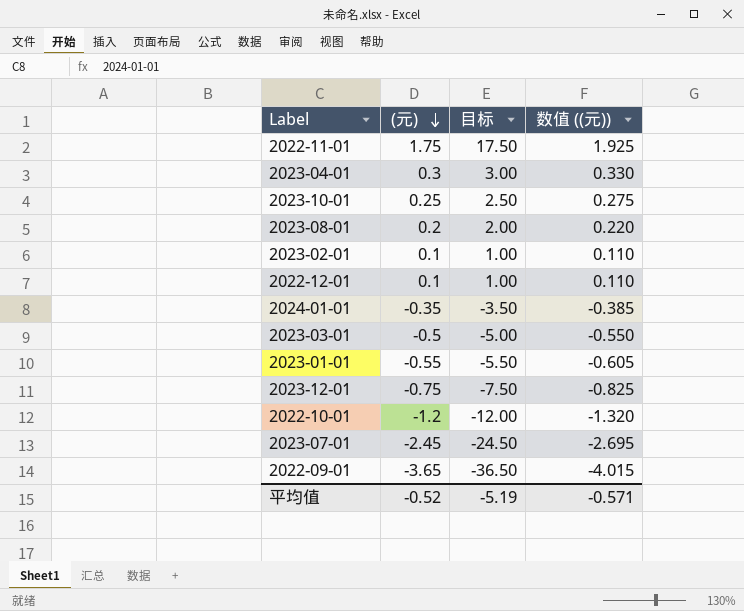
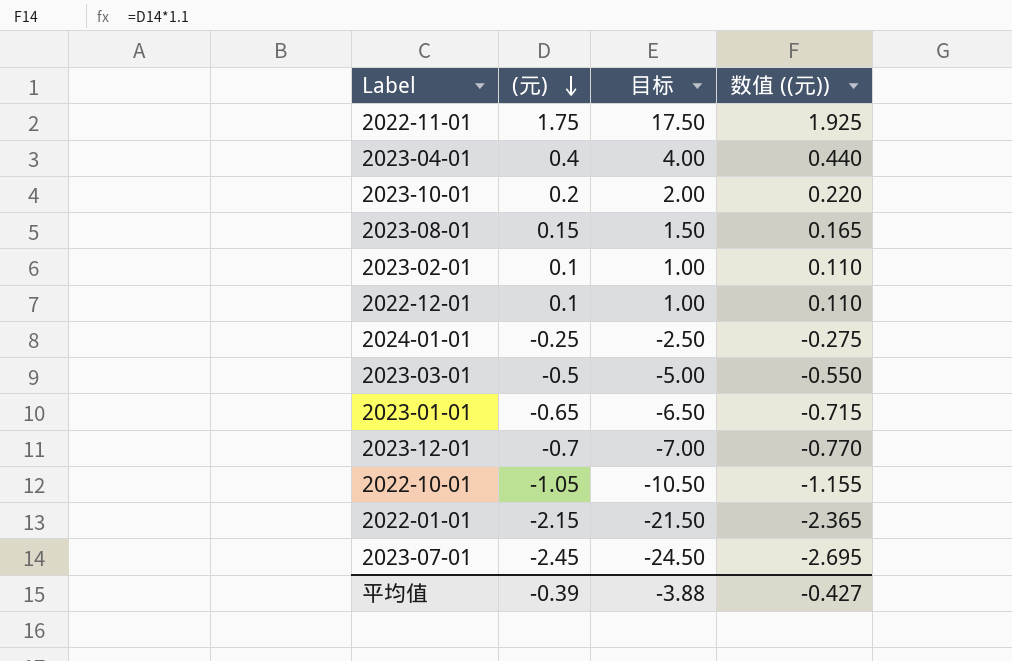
row 2022-09-01: -3.65 | -36.50 | -4.015 -> none
2023-04-01 | (元): 0.3 -> 0.4
2023-04-01 | 目标: 3.00 -> 4.00
2023-04-01 | 数值 ((元)): 0.330 -> 0.440
2023-10-01 | (元): 0.25 -> 0.2
2023-10-01 | 目标: 2.50 -> 2.00
2023-10-01 | 数值 ((元)): 0.275 -> 0.220
2023-08-01 | (元): 0.2 -> 0.15
2023-08-01 | 目标: 2.00 -> 1.50
2023-08-01 | 数值 ((元)): 0.220 -> 0.165
2024-01-01 | (元): -0.35 -> -0.25
2024-01-01 | 目标: -3.50 -> -2.50
2024-01-01 | 数值 ((元)): -0.385 -> -0.275
2023-01-01 | (元): -0.55 -> -0.65
2023-01-01 | 目标: -5.50 -> -6.50
2023-01-01 | 数值 ((元)): -0.605 -> -0.715
2023-12-01 | (元): -0.75 -> -0.7
2023-12-01 | 目标: -7.50 -> -7.00
2023-12-01 | 数值 ((元)): -0.825 -> -0.770
2022-10-01 | (元): -1.2 -> -1.05
2022-10-01 | 目标: -12.00 -> -10.50
2022-10-01 | 数值 ((元)): -1.320 -> -1.155
row 2022-01-01: none -> -2.15 | -21.50 | -2.365
平均值 | (元): -0.52 -> -0.39
平均值 | 目标: -5.19 -> -3.88
平均值 | 数值 ((元)): -0.571 -> -0.427

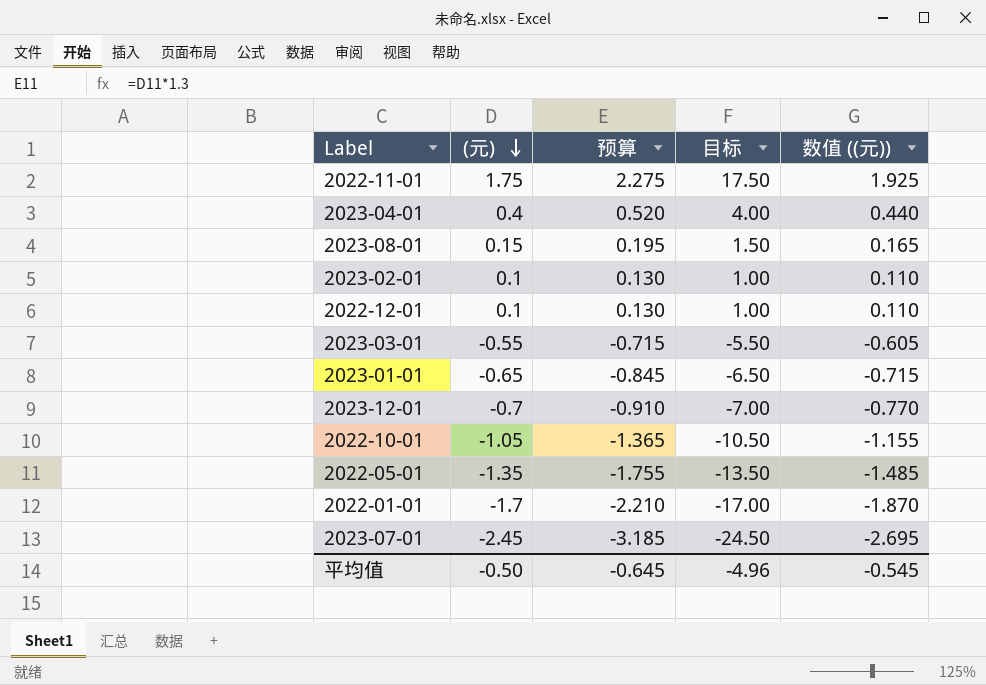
column 预算 | formula: none -> [(元)] * 1.3
row 2023-10-01: 0.2 | 2.00 | 0.220 -> none
row 2024-01-01: -0.25 | -2.50 | -0.275 -> none
2023-03-01 | (元): -0.5 -> -0.55
2023-03-01 | 目标: -5.00 -> -5.50
2023-03-01 | 数值 ((元)): -0.550 -> -0.605
row 2022-05-01: none -> -1.35 | -1.755 | -13.50 | -1.485
2022-01-01 | (元): -2.15 -> -1.7
2022-01-01 | 目标: -21.50 -> -17.00
2022-01-01 | 数值 ((元)): -2.365 -> -1.870
平均值 | (元): -0.39 -> -0.50
平均值 | 目标: -3.88 -> -4.96
平均值 | 数值 ((元)): -0.427 -> -0.545

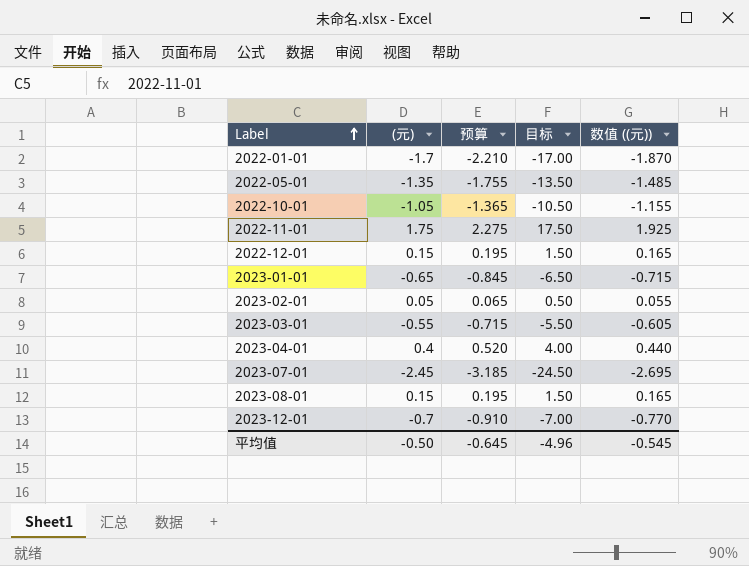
row order: (元) descending -> Label ascending
2022-12-01 | (元): 0.1 -> 0.15
2022-12-01 | 预算: 0.130 -> 0.195
2022-12-01 | 目标: 1.00 -> 1.50
2022-12-01 | 数值 ((元)): 0.110 -> 0.165
2023-02-01 | (元): 0.1 -> 0.05
2023-02-01 | 预算: 0.130 -> 0.065
2023-02-01 | 目标: 1.00 -> 0.50
2023-02-01 | 数值 ((元)): 0.110 -> 0.055

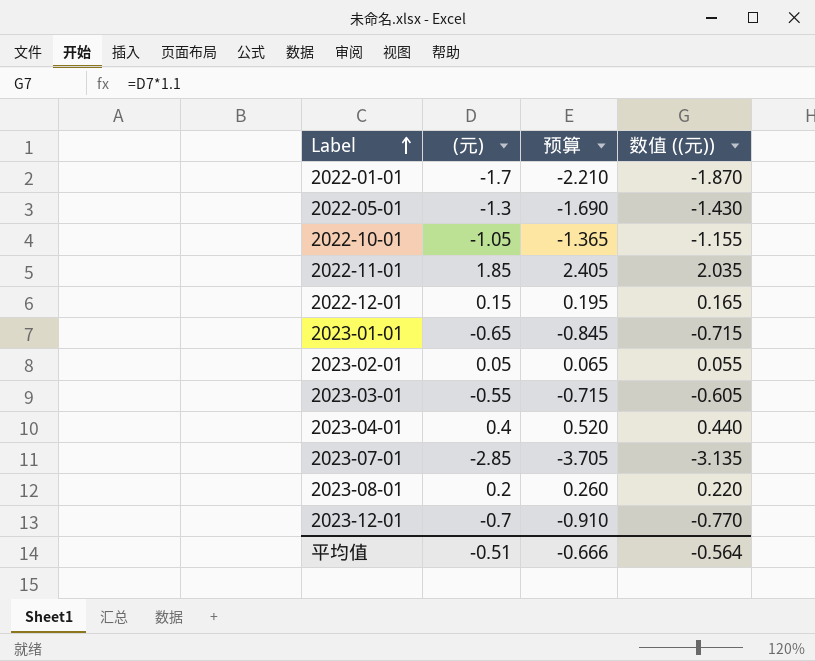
column 目标 | formula: [(元)] * 10 -> none
2022-05-01 | (元): -1.35 -> -1.3
2022-05-01 | 预算: -1.755 -> -1.690
2022-05-01 | 数值 ((元)): -1.485 -> -1.430
2022-11-01 | (元): 1.75 -> 1.85
2022-11-01 | 预算: 2.275 -> 2.405
2022-11-01 | 数值 ((元)): 1.925 -> 2.035
2023-07-01 | (元): -2.45 -> -2.85
2023-07-01 | 预算: -3.185 -> -3.705
2023-07-01 | 数值 ((元)): -2.695 -> -3.135
2023-08-01 | (元): 0.15 -> 0.2
2023-08-01 | 预算: 0.195 -> 0.260
2023-08-01 | 数值 ((元)): 0.165 -> 0.220
平均值 | (元): -0.50 -> -0.51
平均值 | 预算: -0.645 -> -0.666
平均值 | 数值 ((元)): -0.545 -> -0.564

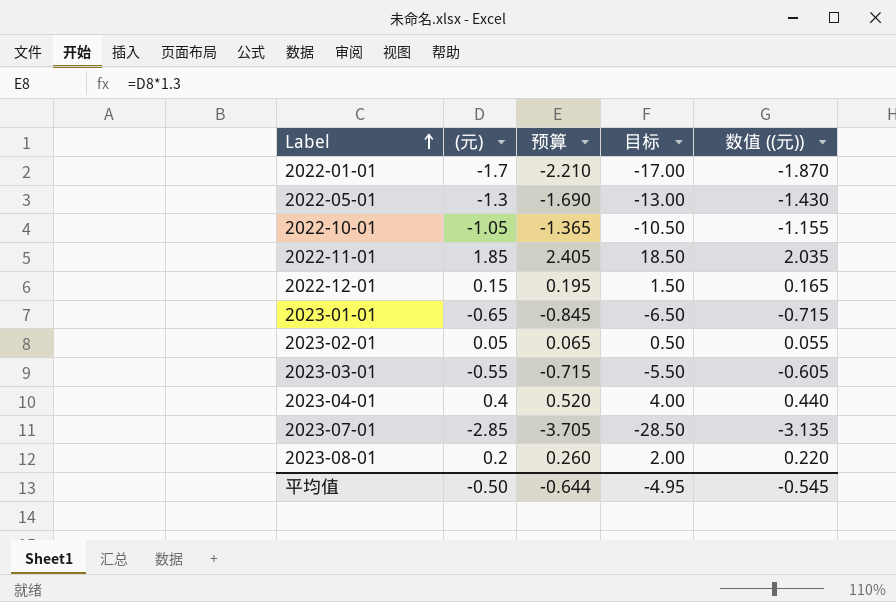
column 目标 | formula: none -> [(元)] * 10
row 2023-12-01: -0.7 | -0.910 | -0.770 -> none
平均值 | (元): -0.51 -> -0.50
平均值 | 预算: -0.666 -> -0.644
平均值 | 数值 ((元)): -0.564 -> -0.545

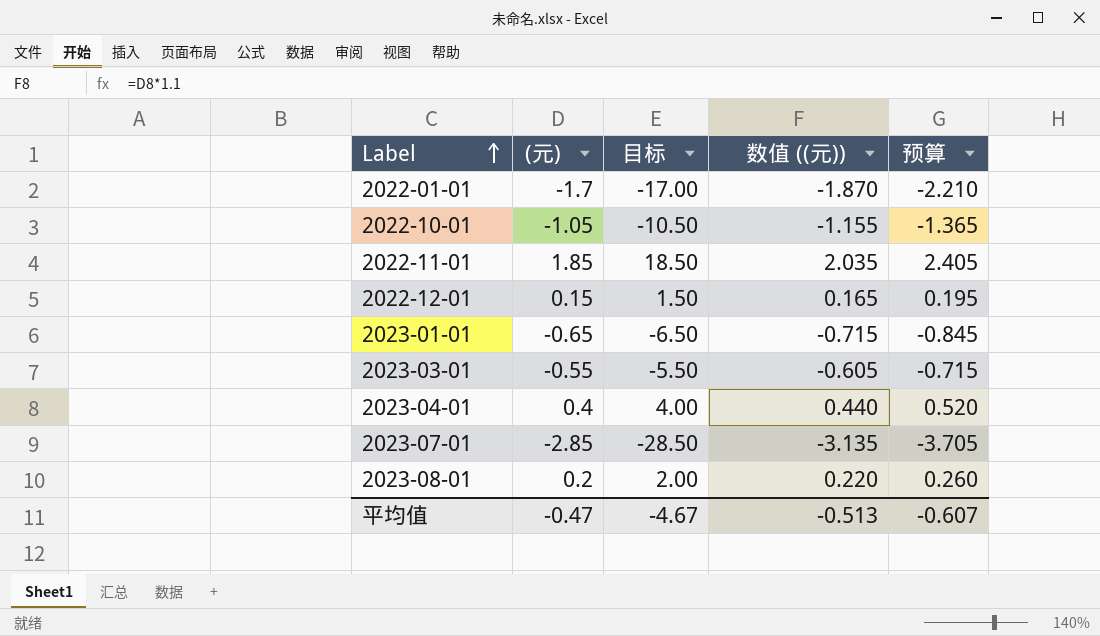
column 预算 | position: 3 -> 5
row 2022-05-01: -1.3 | -1.690 | -13.00 | -1.430 -> none
row 2023-02-01: 0.05 | 0.065 | 0.50 | 0.055 -> none
平均值 | (元): -0.50 -> -0.47
平均值 | 目标: -4.95 -> -4.67
平均值 | 数值 ((元)): -0.545 -> -0.513
平均值 | 预算: -0.644 -> -0.607

